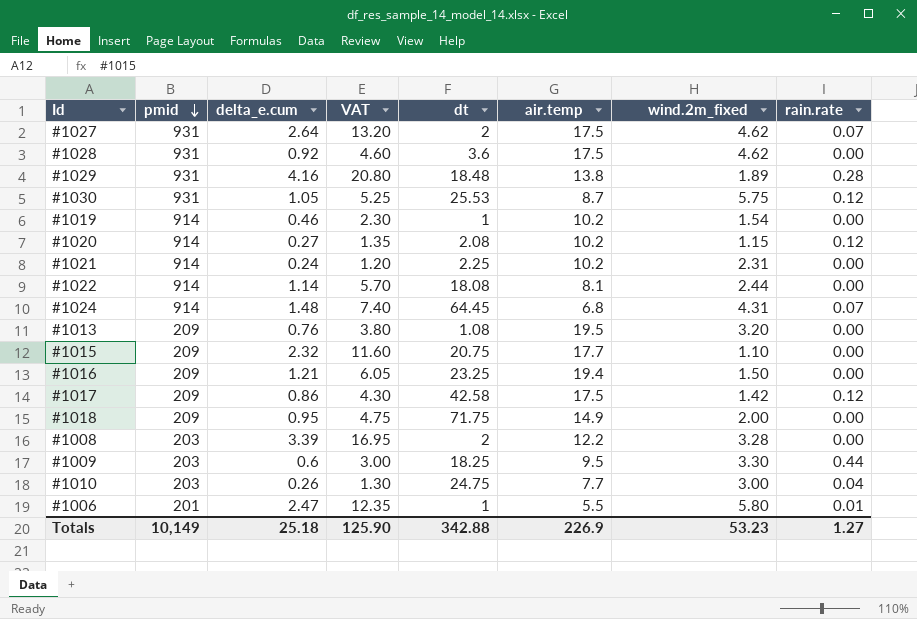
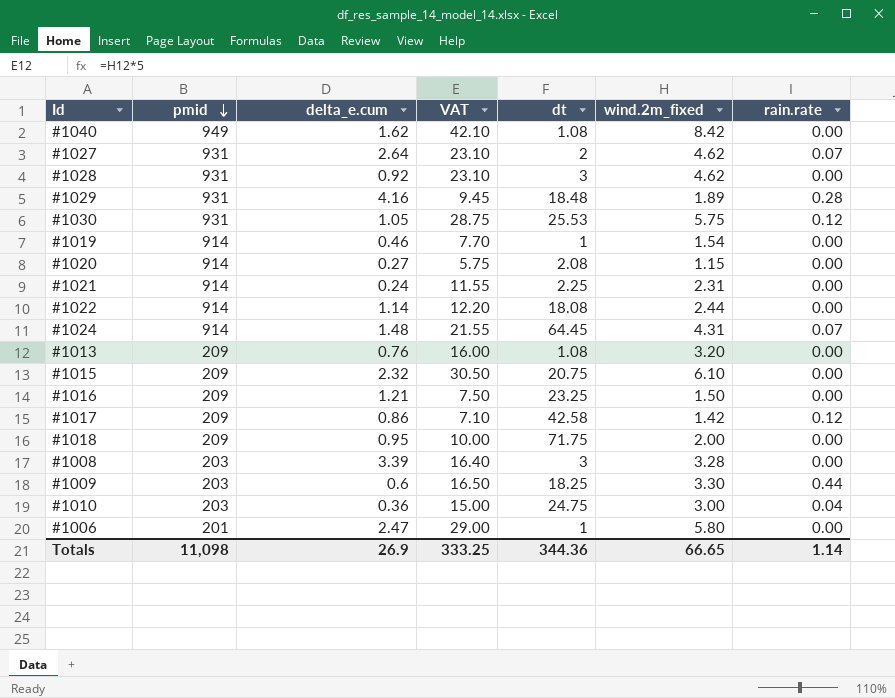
column air.temp | position: 6 -> none
column VAT | formula: [delta_e.cum] * 5 -> [wind.2m_fixed] * 5
row #1040: none -> 949 | 1.62 | 42.10 | 1.08 | 8.42 | 0.00
#1028 | dt: 3.6 -> 3
#1020 | rain.rate: 0.12 -> 0.00
#1015 | wind.2m_fixed: 1.10 -> 6.10
#1008 | dt: 2 -> 3
#1010 | delta_e.cum: 0.26 -> 0.36
#1006 | rain.rate: 0.01 -> 0.00
Totals | pmid: 10,149 -> 11,098
Totals | delta_e.cum: 25.18 -> 26.9
Totals | VAT: 125.90 -> 333.25
Totals | dt: 342.88 -> 344.36
Totals | wind.2m_fixed: 53.23 -> 66.65
Totals | rain.rate: 1.27 -> 1.14

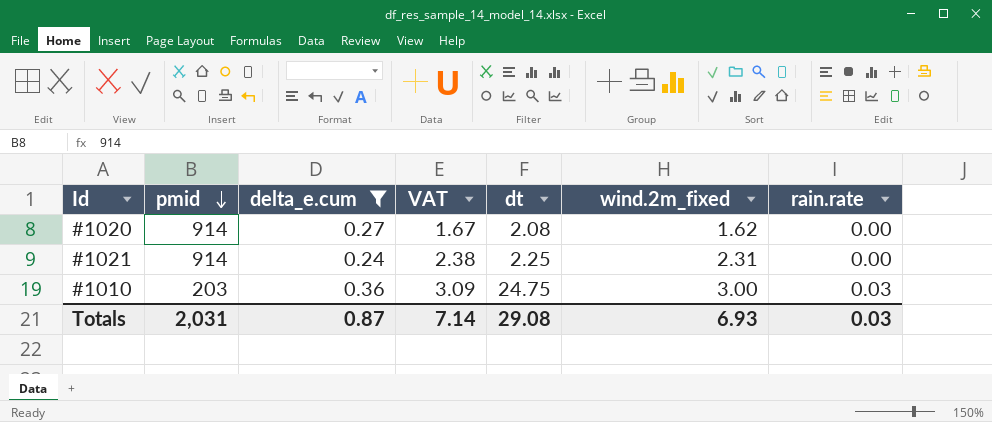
filter: none -> delta_e.cum <= 0.36
column VAT | formula: [wind.2m_fixed] * 5 -> [wind.2m_fixed] * 1.03
#1020 | wind.2m_fixed: 1.15 -> 1.62
#1010 | rain.rate: 0.04 -> 0.03
Totals | pmid: 11,098 -> 2,031
Totals | delta_e.cum: 26.9 -> 0.87
Totals | VAT: 333.25 -> 7.14
Totals | dt: 344.36 -> 29.08
Totals | wind.2m_fixed: 66.65 -> 6.93
Totals | rain.rate: 1.14 -> 0.03

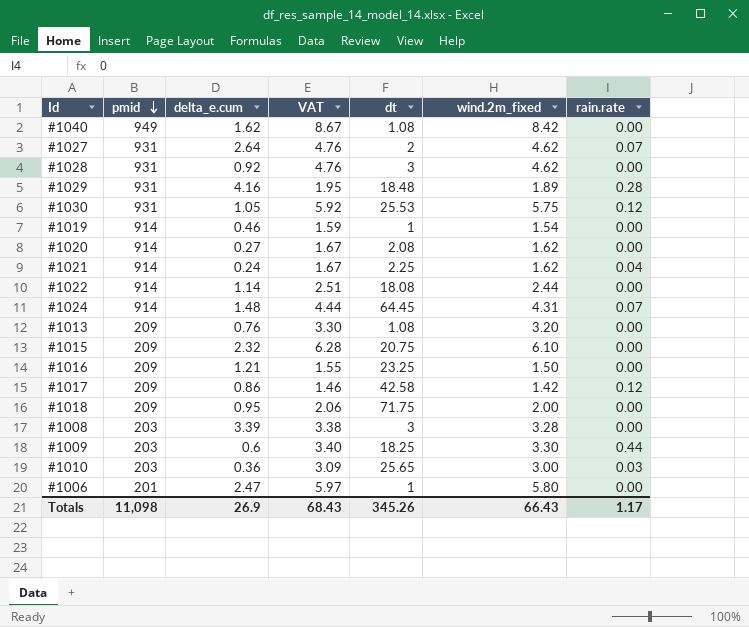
filter: delta_e.cum <= 0.36 -> none
#1021 | VAT: 2.38 -> 1.67
#1021 | wind.2m_fixed: 2.31 -> 1.62
#1021 | rain.rate: 0.00 -> 0.04
#1010 | dt: 24.75 -> 25.65
Totals | pmid: 2,031 -> 11,098
Totals | delta_e.cum: 0.87 -> 26.9
Totals | VAT: 7.14 -> 68.43
Totals | dt: 29.08 -> 345.26
Totals | wind.2m_fixed: 6.93 -> 66.43
Totals | rain.rate: 0.03 -> 1.17

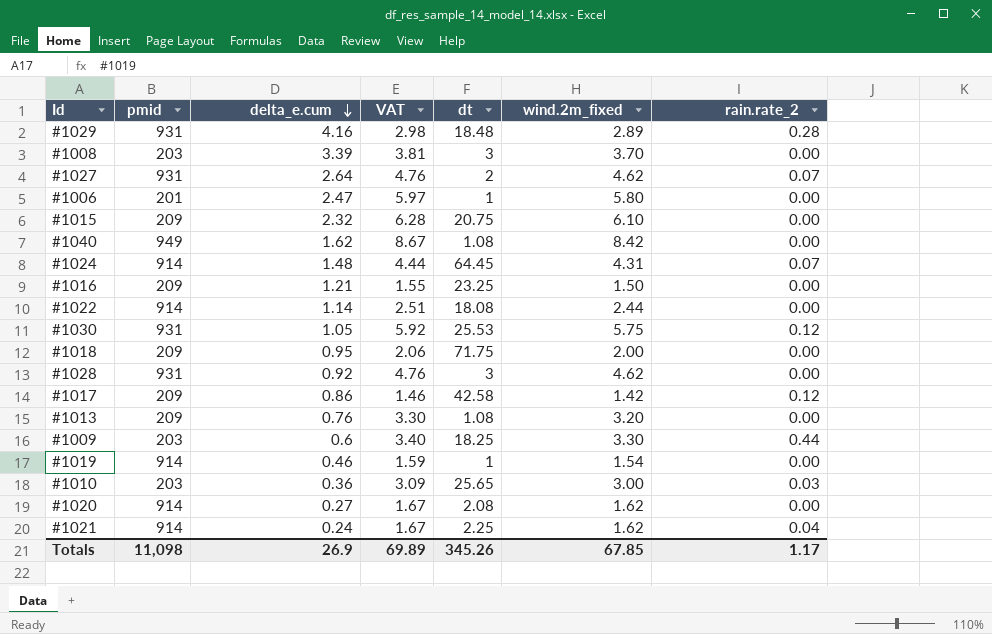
row order: pmid descending -> delta_e.cum descending
column name: rain.rate -> rain.rate_2
#1029 | VAT: 1.95 -> 2.98
#1029 | wind.2m_fixed: 1.89 -> 2.89
#1008 | VAT: 3.38 -> 3.81
#1008 | wind.2m_fixed: 3.28 -> 3.70
Totals | VAT: 68.43 -> 69.89
Totals | wind.2m_fixed: 66.43 -> 67.85

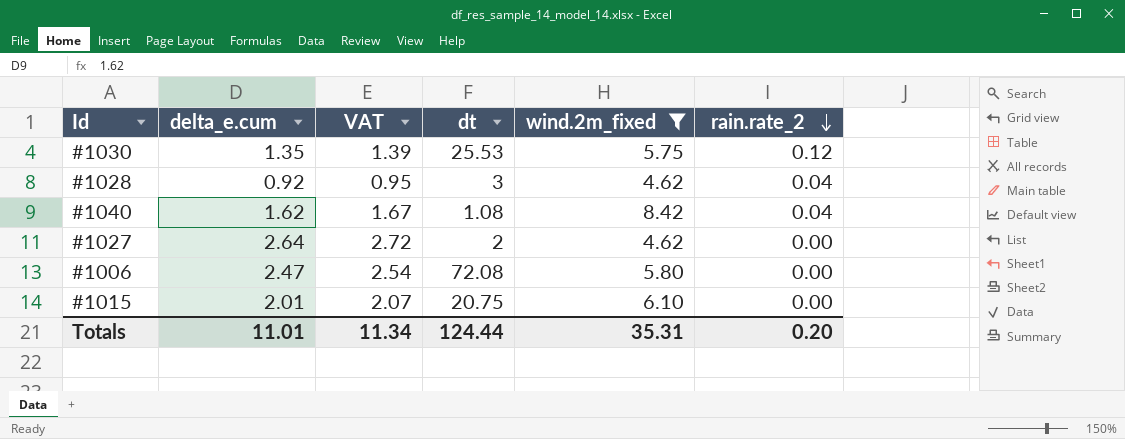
filter: none -> wind.2m_fixed >= 4.62
row order: delta_e.cum descending -> rain.rate_2 descending
column pmid | position: 2 -> none
column VAT | formula: [wind.2m_fixed] * 1.03 -> [delta_e.cum] * 1.03
#1030 | delta_e.cum: 1.05 -> 1.35
#1028 | rain.rate_2: 0.00 -> 0.04
#1040 | rain.rate_2: 0.00 -> 0.04
#1027 | rain.rate_2: 0.07 -> 0.00
#1006 | dt: 1 -> 72.08
#1015 | delta_e.cum: 2.32 -> 2.01
Totals | delta_e.cum: 26.9 -> 11.01
Totals | VAT: 69.89 -> 11.34
Totals | dt: 345.26 -> 124.44
Totals | wind.2m_fixed: 67.85 -> 35.31
Totals | rain.rate_2: 1.17 -> 0.20

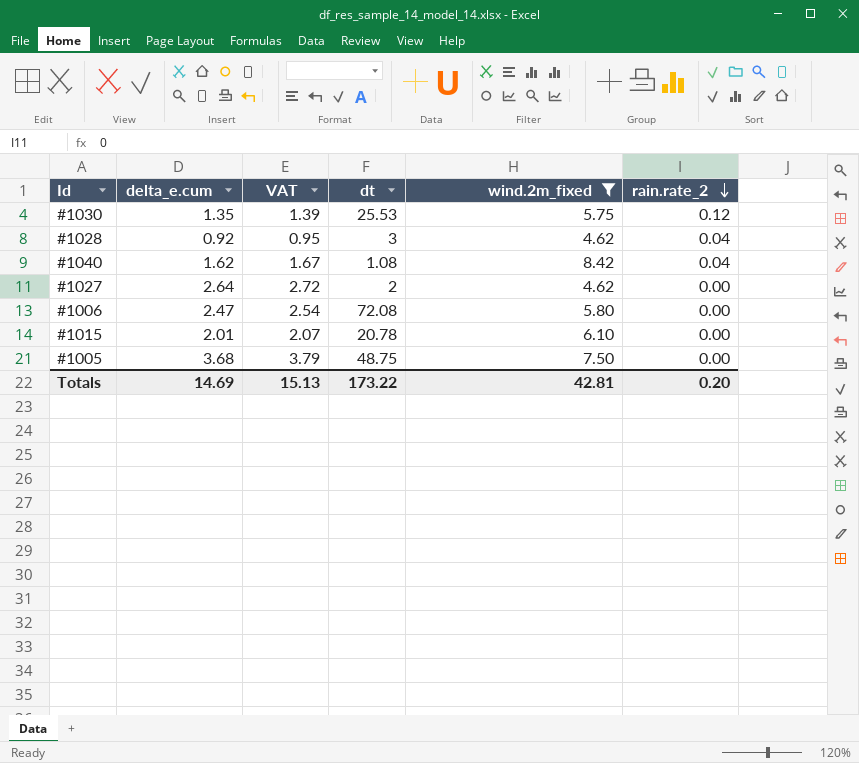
#1015 | dt: 20.75 -> 20.78
row #1005: none -> 3.68 | 3.79 | 48.75 | 7.50 | 0.00
Totals | delta_e.cum: 11.01 -> 14.69
Totals | VAT: 11.34 -> 15.13
Totals | dt: 124.44 -> 173.22
Totals | wind.2m_fixed: 35.31 -> 42.81

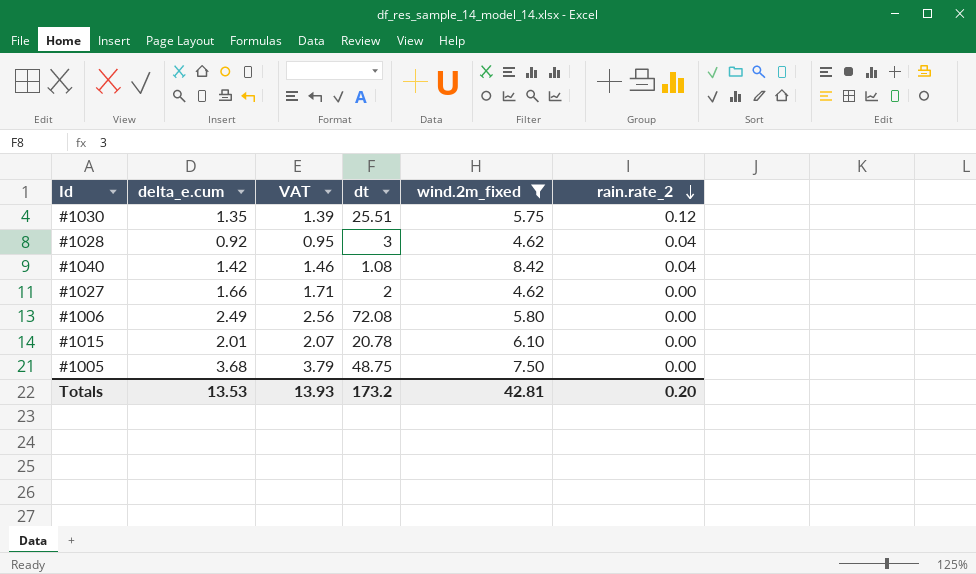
#1030 | dt: 25.53 -> 25.51
#1040 | delta_e.cum: 1.62 -> 1.42
#1040 | VAT: 1.67 -> 1.46
#1027 | delta_e.cum: 2.64 -> 1.66
#1027 | VAT: 2.72 -> 1.71
#1006 | delta_e.cum: 2.47 -> 2.49
#1006 | VAT: 2.54 -> 2.56
Totals | delta_e.cum: 14.69 -> 13.53
Totals | VAT: 15.13 -> 13.93
Totals | dt: 173.22 -> 173.2

